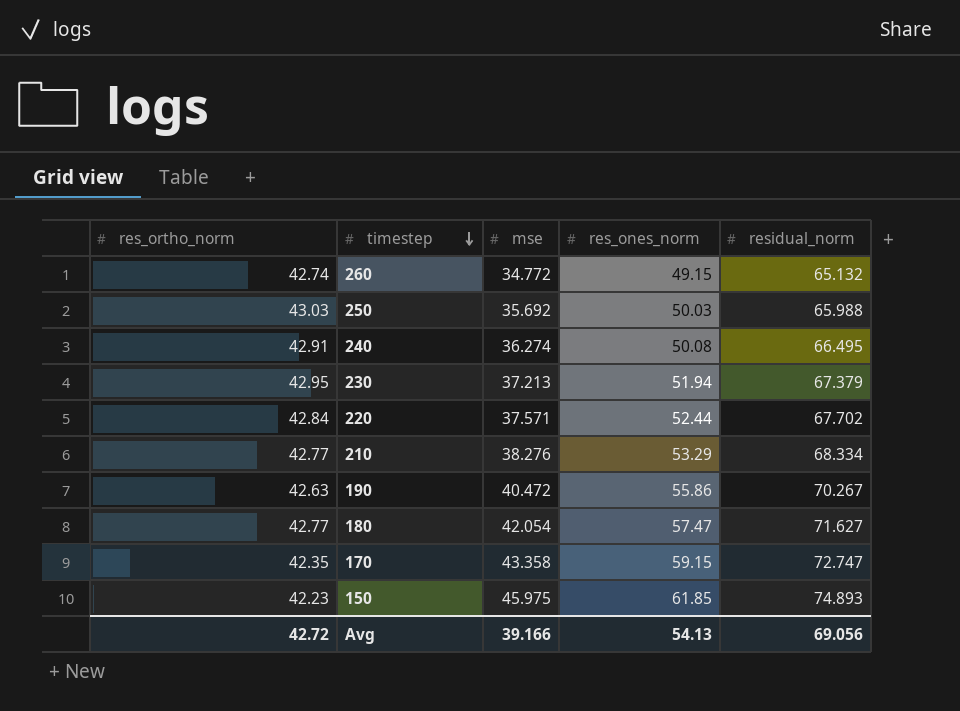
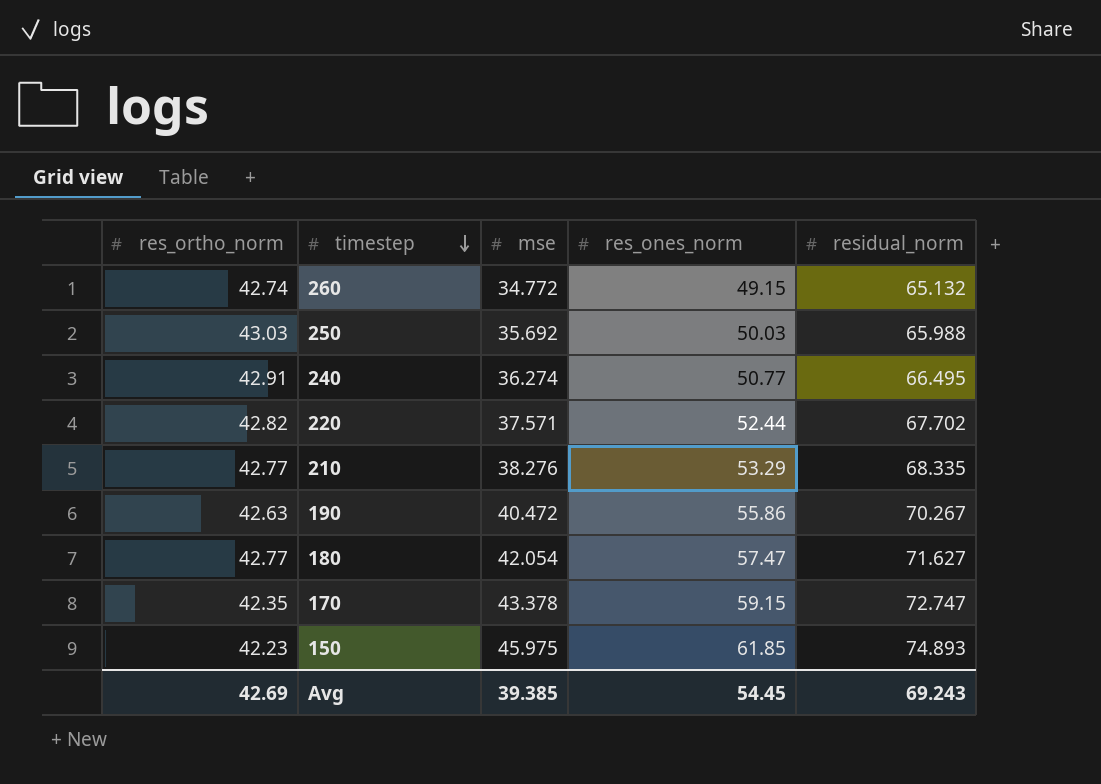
row 230: 42.95 | 37.213 | 51.94 | 67.379 -> none
240 | res_ones_norm: 50.08 -> 50.77
220 | res_ortho_norm: 42.84 -> 42.82
210 | residual_norm: 68.334 -> 68.335
170 | mse: 43.358 -> 43.378
Avg | res_ortho_norm: 42.72 -> 42.69
Avg | mse: 39.166 -> 39.385
Avg | res_ones_norm: 54.13 -> 54.45
Avg | residual_norm: 69.056 -> 69.243

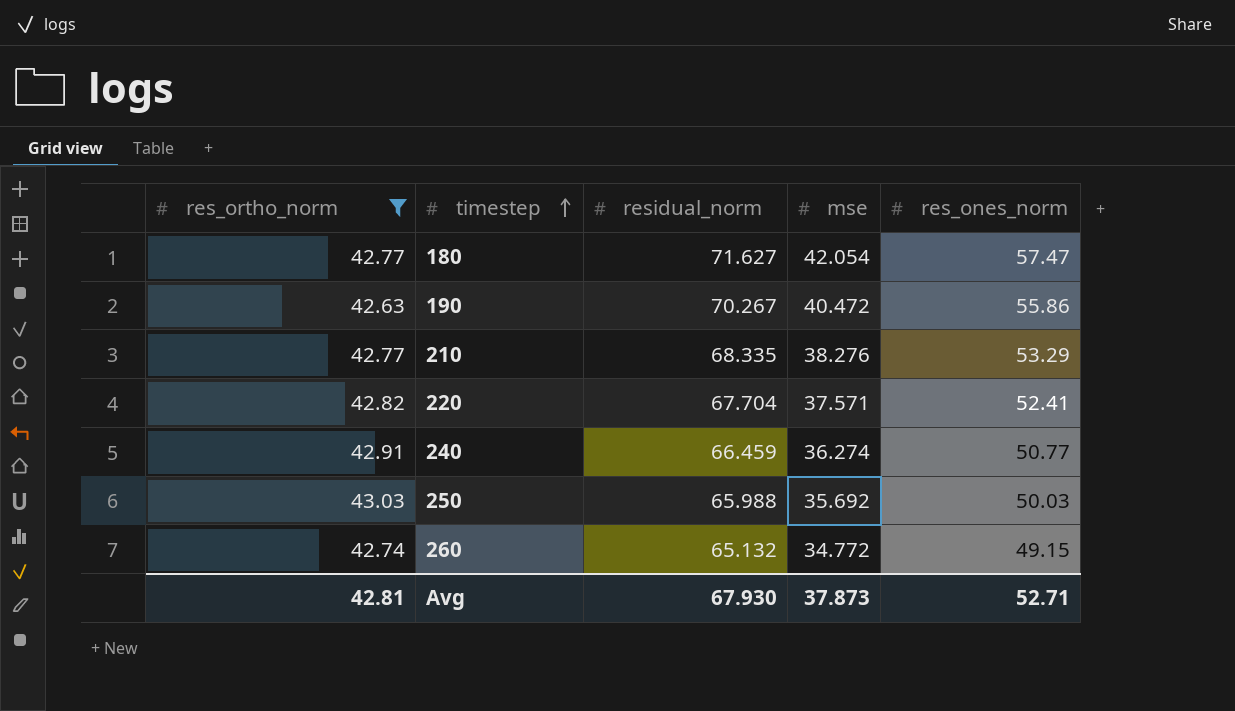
filter: none -> res_ortho_norm >= 42.63
row order: timestep descending -> timestep ascending
column residual_norm | position: 5 -> 3
220 | residual_norm: 67.702 -> 67.704
220 | res_ones_norm: 52.44 -> 52.41
240 | residual_norm: 66.495 -> 66.459
Avg | res_ortho_norm: 42.69 -> 42.81
Avg | residual_norm: 69.243 -> 67.930
Avg | mse: 39.385 -> 37.873
Avg | res_ones_norm: 54.45 -> 52.71

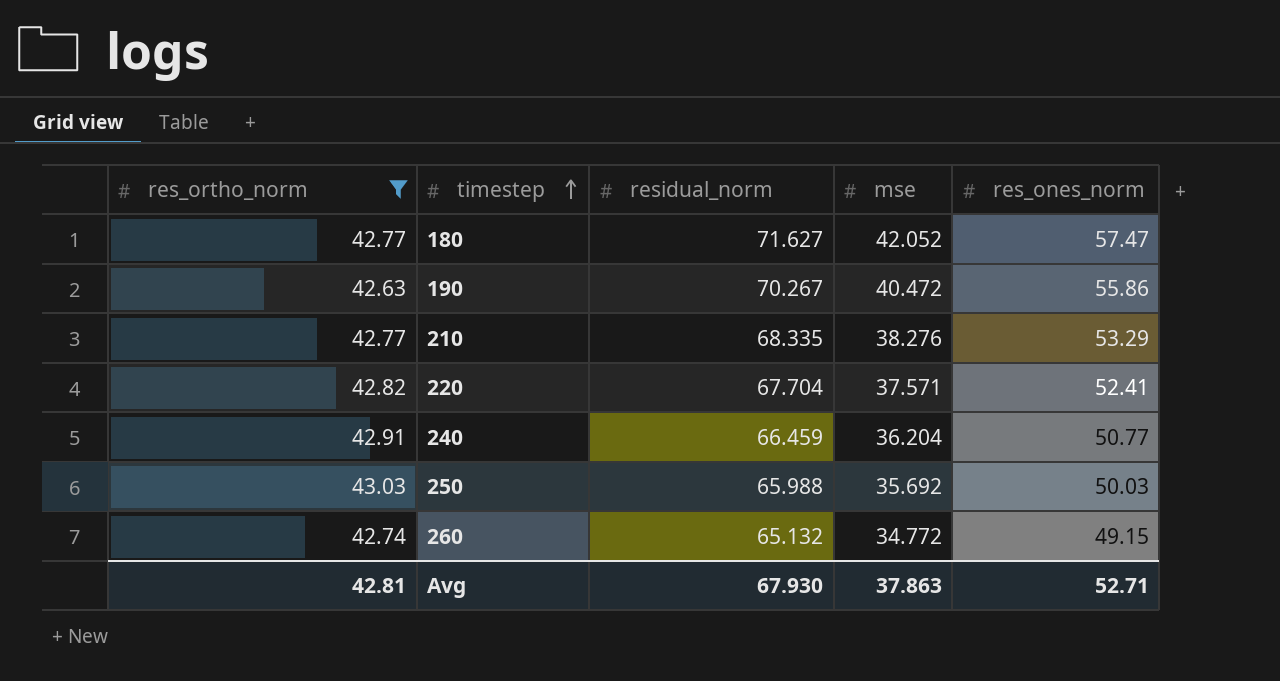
180 | mse: 42.054 -> 42.052
240 | mse: 36.274 -> 36.204
Avg | mse: 37.873 -> 37.863

